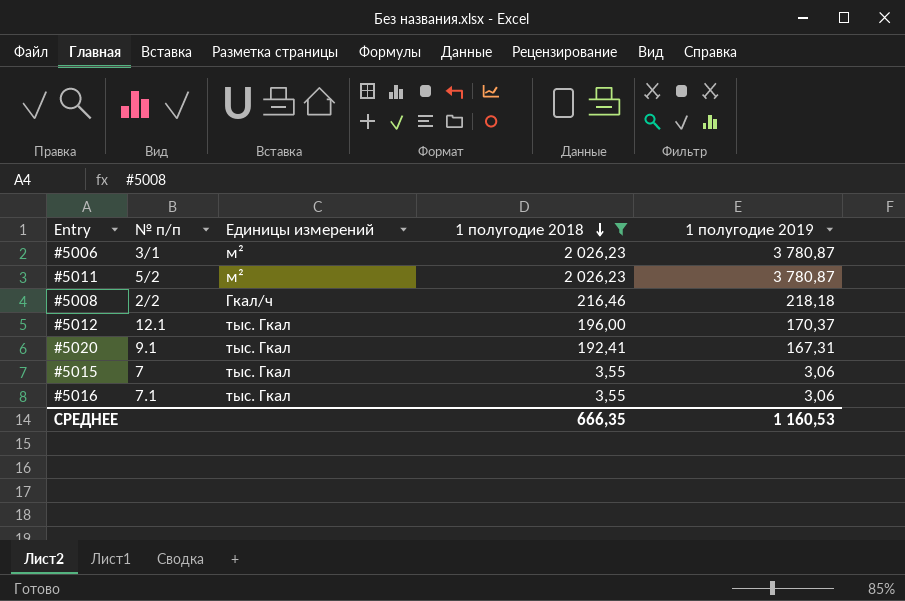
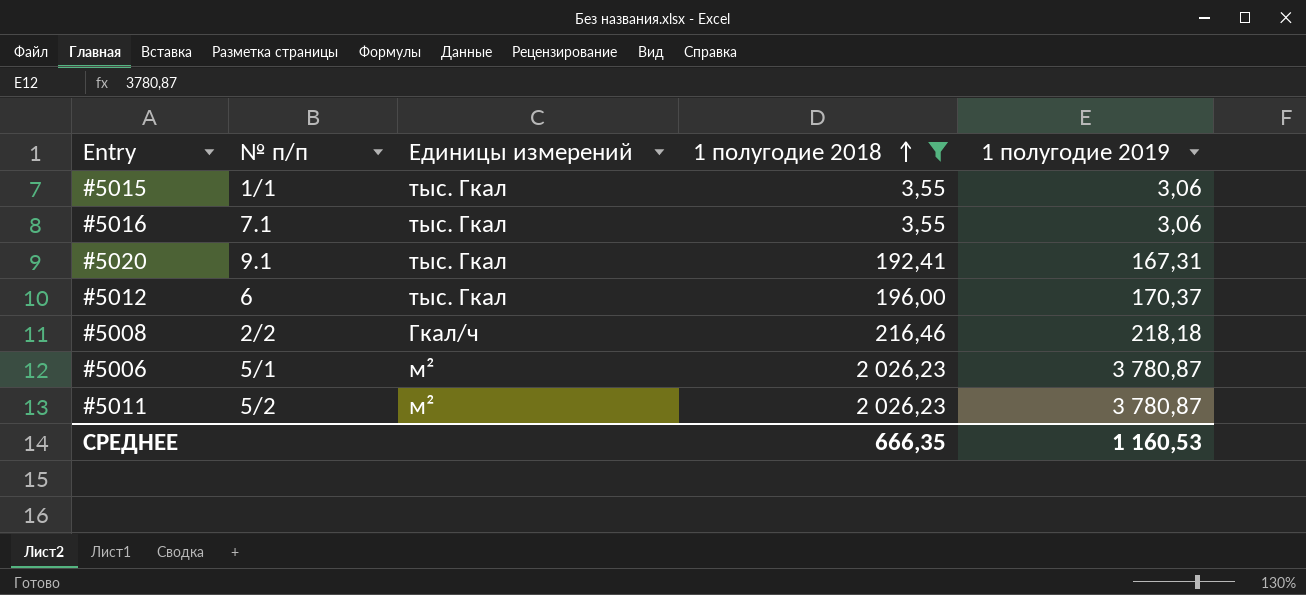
row order: 1 полугодие 2018 descending -> 1 полугодие 2018 ascending
#5015 | № п/п: 7 -> 1/1
#5012 | № п/п: 12.1 -> 6
#5006 | № п/п: 3/1 -> 5/1

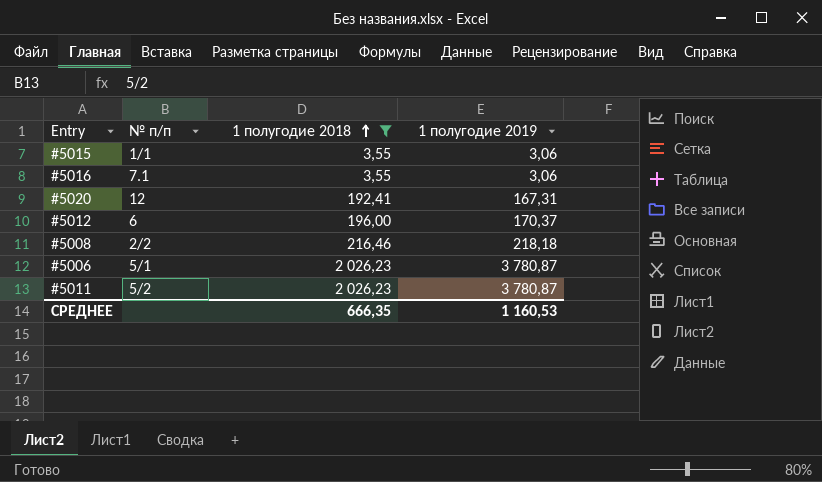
column Единицы измерений | position: 3 -> none
#5020 | № п/п: 9.1 -> 12

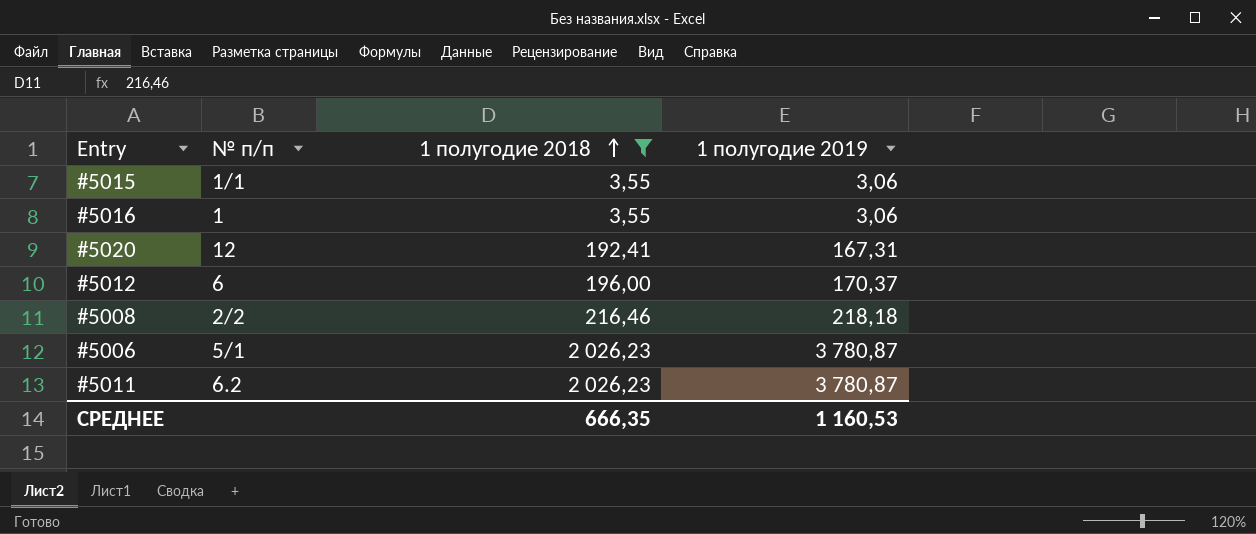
#5016 | № п/п: 7.1 -> 1
#5011 | № п/п: 5/2 -> 6.2

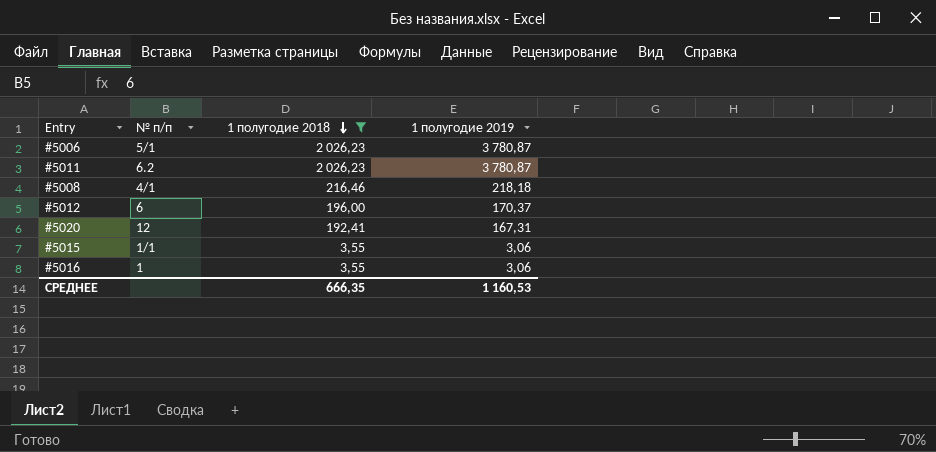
row order: 1 полугодие 2018 ascending -> 1 полугодие 2018 descending
#5008 | № п/п: 2/2 -> 4/1

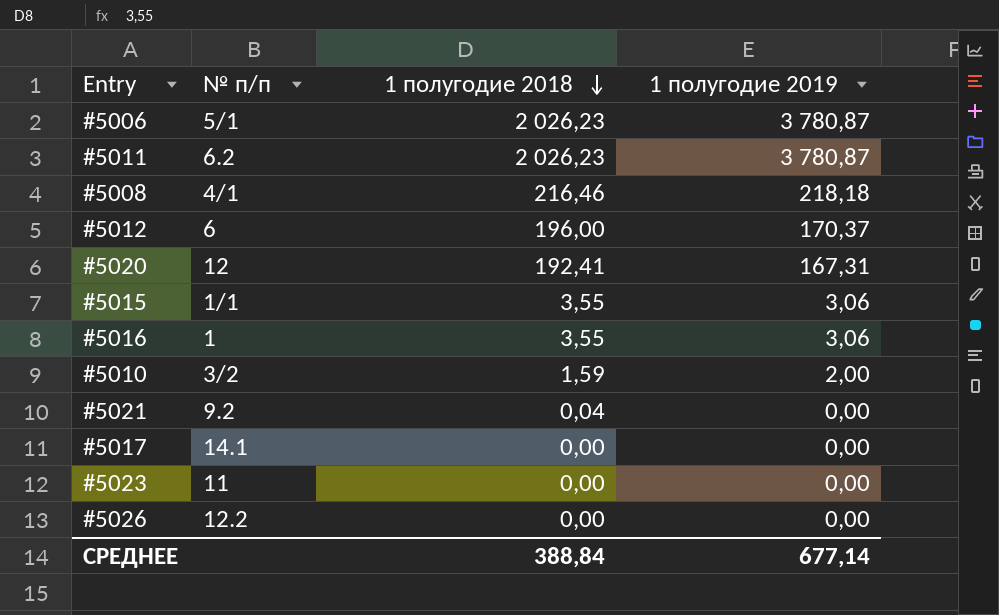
filter: 1 полугодие 2018 >= 3,55 -> none
СРЕДНЕЕ | 1 полугодие 2018: 666,35 -> 388,84
СРЕДНЕЕ | 1 полугодие 2019: 1 160,53 -> 677,14

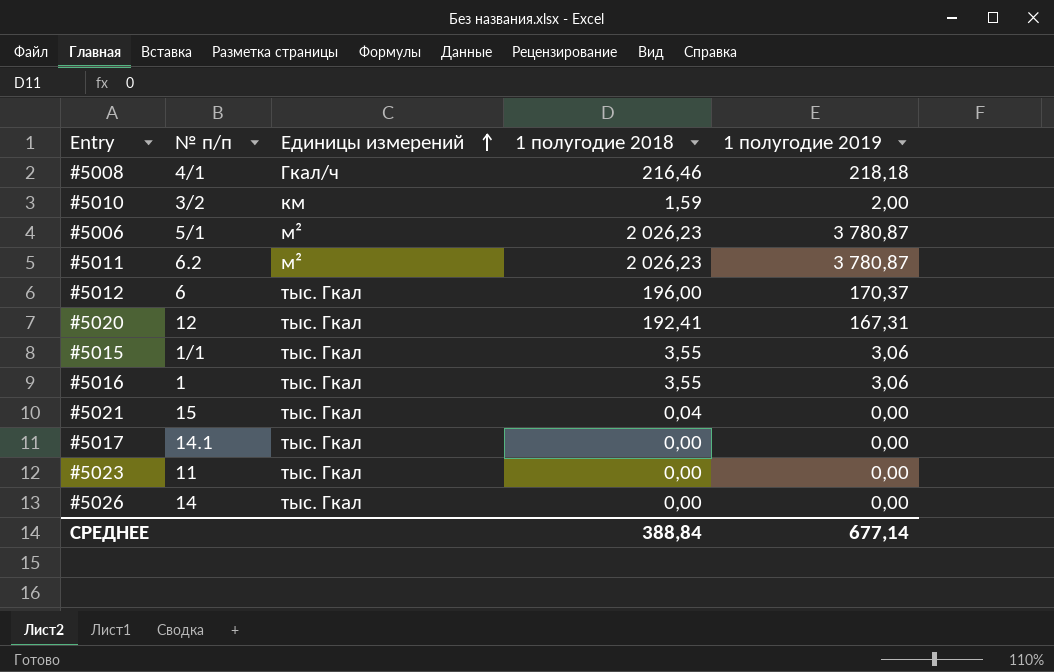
row order: 1 полугодие 2018 descending -> Единицы измерений ascending
column Единицы измерений | position: none -> 3
#5021 | № п/п: 9.2 -> 15
#5026 | № п/п: 12.2 -> 14

